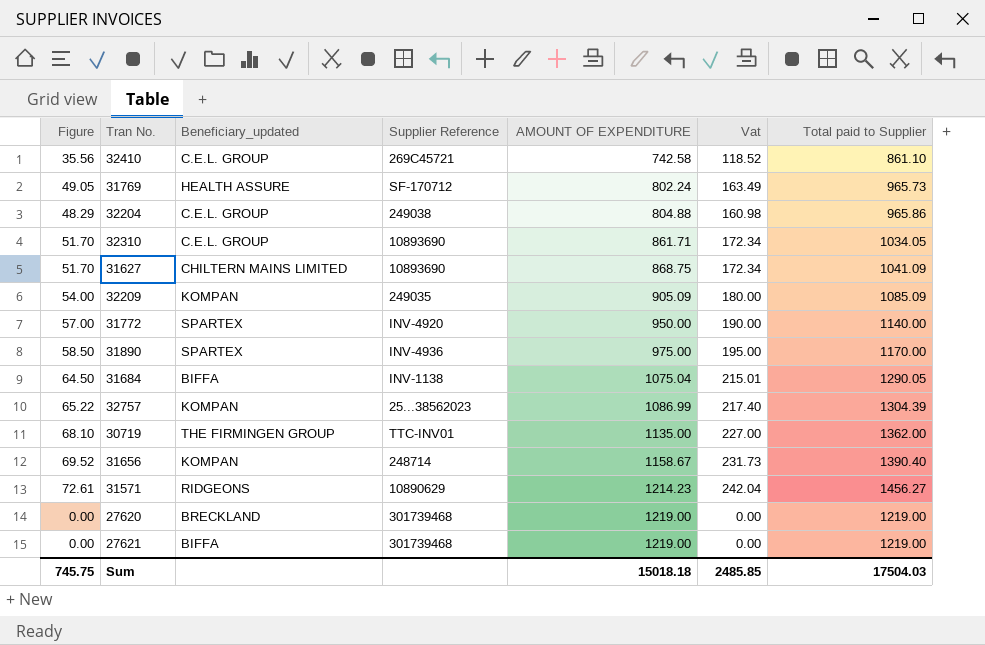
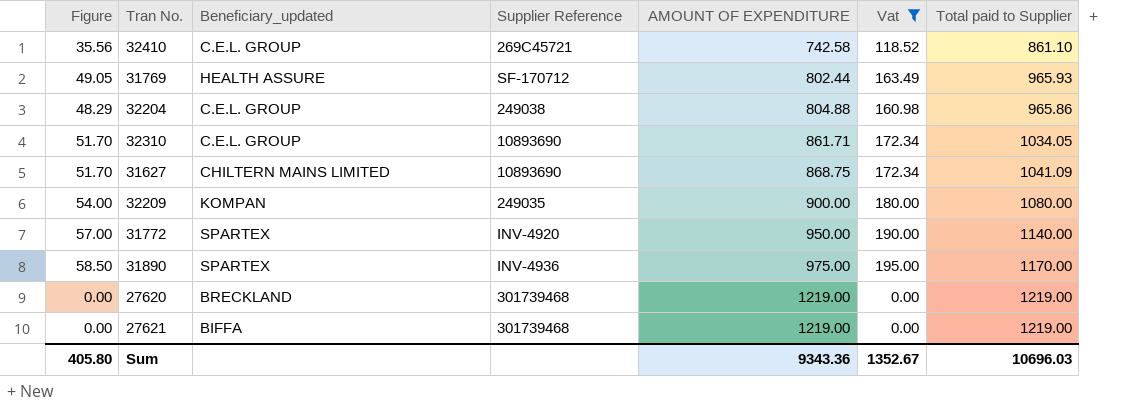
filter: none -> Vat <= 195.00
31769 | AMOUNT OF EXPENDITURE: 802.24 -> 802.44
31769 | Total paid to Supplier: 965.73 -> 965.93
32209 | AMOUNT OF EXPENDITURE: 905.09 -> 900.00
32209 | Total paid to Supplier: 1085.09 -> 1080.00
Sum | Figure: 745.75 -> 405.80
Sum | AMOUNT OF EXPENDITURE: 15018.18 -> 9343.36
Sum | Vat: 2485.85 -> 1352.67
Sum | Total paid to Supplier: 17504.03 -> 10696.03

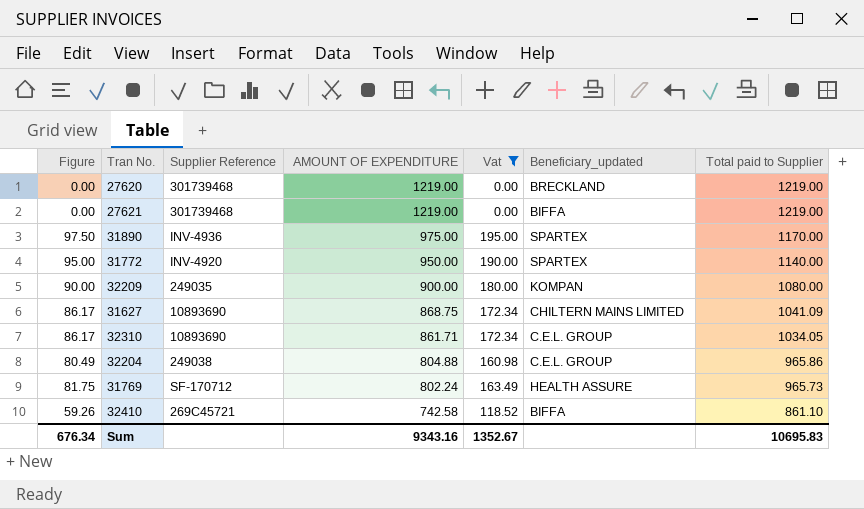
row order: AMOUNT OF EXPENDITURE ascending -> AMOUNT OF EXPENDITURE descending
column Figure | formula: [Vat] * 0.3 -> [Vat] * 0.5
column Beneficiary_updated | position: 3 -> 6
31769 | AMOUNT OF EXPENDITURE: 802.44 -> 802.24
31769 | Total paid to Supplier: 965.93 -> 965.73
32410 | Beneficiary_updated: C.E.L. GROUP -> BIFFA
Sum | Figure: 405.80 -> 676.34
Sum | AMOUNT OF EXPENDITURE: 9343.36 -> 9343.16
Sum | Total paid to Supplier: 10696.03 -> 10695.83

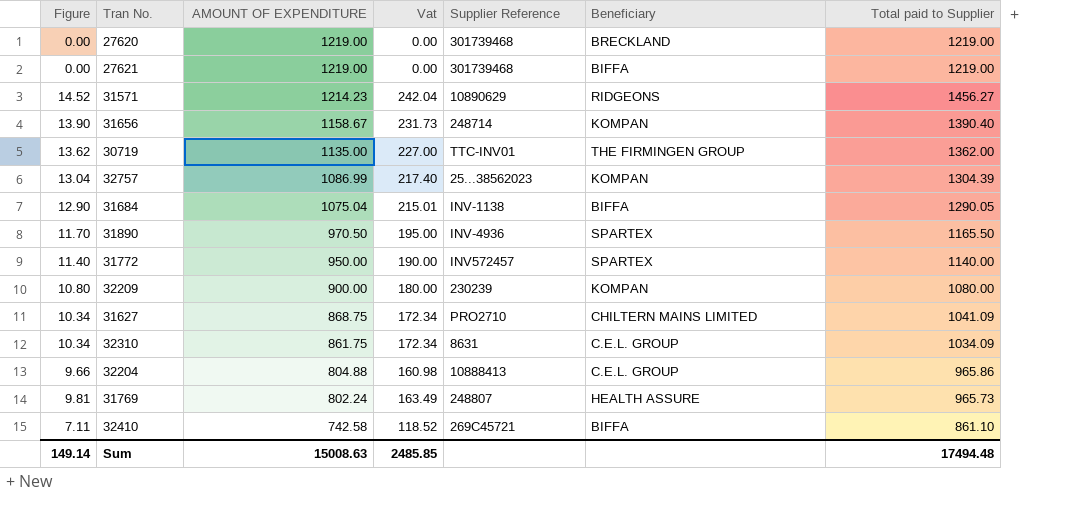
filter: Vat <= 195.00 -> none
column Figure | formula: [Vat] * 0.5 -> [Vat] * 0.06
column Supplier Reference | position: 3 -> 5
column name: Beneficiary_updated -> Beneficiary
31890 | AMOUNT OF EXPENDITURE: 975.00 -> 970.50
31890 | Total paid to Supplier: 1170.00 -> 1165.50
31772 | Supplier Reference: INV-4920 -> INV572457
32209 | Supplier Reference: 249035 -> 230239
31627 | Supplier Reference: 10893690 -> PRO2710
32310 | AMOUNT OF EXPENDITURE: 861.71 -> 861.75
32310 | Supplier Reference: 10893690 -> 8631
32310 | Total paid to Supplier: 1034.05 -> 1034.09
32204 | Supplier Reference: 249038 -> 10888413
31769 | Supplier Reference: SF-170712 -> 248807
Sum | Figure: 676.34 -> 149.14
Sum | AMOUNT OF EXPENDITURE: 9343.16 -> 15008.63
Sum | Vat: 1352.67 -> 2485.85
Sum | Total paid to Supplier: 10695.83 -> 17494.48

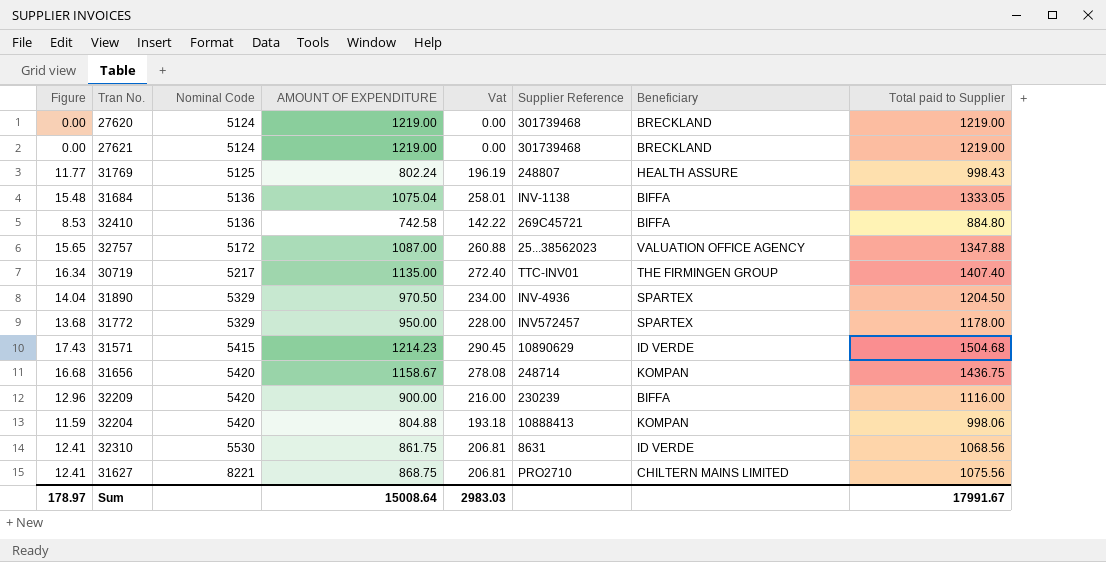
row order: AMOUNT OF EXPENDITURE descending -> Nominal Code ascending
column Nominal Code | position: none -> 3
27621 | Beneficiary: BIFFA -> BRECKLAND
31769 | Figure: 9.81 -> 11.77
31769 | Vat: 163.49 -> 196.19
31769 | Total paid to Supplier: 965.73 -> 998.43
31684 | Figure: 12.90 -> 15.48
31684 | Vat: 215.01 -> 258.01
31684 | Total paid to Supplier: 1290.05 -> 1333.05
32410 | Figure: 7.11 -> 8.53
32410 | Vat: 118.52 -> 142.22
32410 | Total paid to Supplier: 861.10 -> 884.80
32757 | Figure: 13.04 -> 15.65
32757 | AMOUNT OF EXPENDITURE: 1086.99 -> 1087.00
32757 | Vat: 217.40 -> 260.88
32757 | Beneficiary: KOMPAN -> VALUATION OFFICE AGENCY
32757 | Total paid to Supplier: 1304.39 -> 1347.88
30719 | Figure: 13.62 -> 16.34
30719 | Vat: 227.00 -> 272.40
30719 | Total paid to Supplier: 1362.00 -> 1407.40
31890 | Figure: 11.70 -> 14.04
31890 | Vat: 195.00 -> 234.00
31890 | Total paid to Supplier: 1165.50 -> 1204.50
31772 | Figure: 11.40 -> 13.68
31772 | Vat: 190.00 -> 228.00
31772 | Total paid to Supplier: 1140.00 -> 1178.00
31571 | Figure: 14.52 -> 17.43
31571 | Vat: 242.04 -> 290.45
31571 | Beneficiary: RIDGEONS -> ID VERDE
31571 | Total paid to Supplier: 1456.27 -> 1504.68
31656 | Figure: 13.90 -> 16.68
31656 | Vat: 231.73 -> 278.08
31656 | Total paid to Supplier: 1390.40 -> 1436.75
32209 | Figure: 10.80 -> 12.96
32209 | Vat: 180.00 -> 216.00
32209 | Beneficiary: KOMPAN -> BIFFA
32209 | Total paid to Supplier: 1080.00 -> 1116.00
32204 | Figure: 9.66 -> 11.59
32204 | Vat: 160.98 -> 193.18
32204 | Beneficiary: C.E.L. GROUP -> KOMPAN
32204 | Total paid to Supplier: 965.86 -> 998.06
32310 | Figure: 10.34 -> 12.41
32310 | Vat: 172.34 -> 206.81
32310 | Beneficiary: C.E.L. GROUP -> ID VERDE
32310 | Total paid to Supplier: 1034.09 -> 1068.56
31627 | Figure: 10.34 -> 12.41
31627 | Vat: 172.34 -> 206.81
31627 | Total paid to Supplier: 1041.09 -> 1075.56
Sum | Figure: 149.14 -> 178.97
Sum | AMOUNT OF EXPENDITURE: 15008.63 -> 15008.64
Sum | Vat: 2485.85 -> 2983.03
Sum | Total paid to Supplier: 17494.48 -> 17991.67

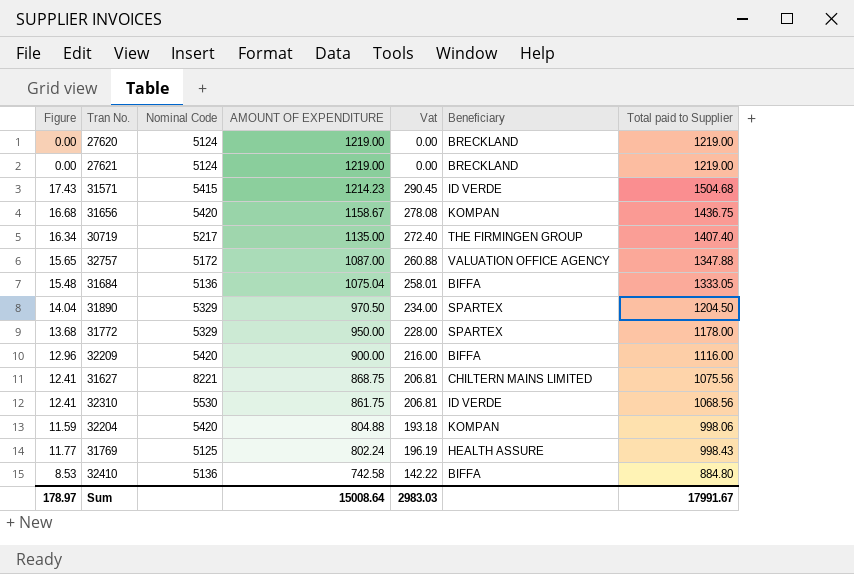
row order: Nominal Code ascending -> AMOUNT OF EXPENDITURE descending
column Supplier Reference | position: 6 -> none

